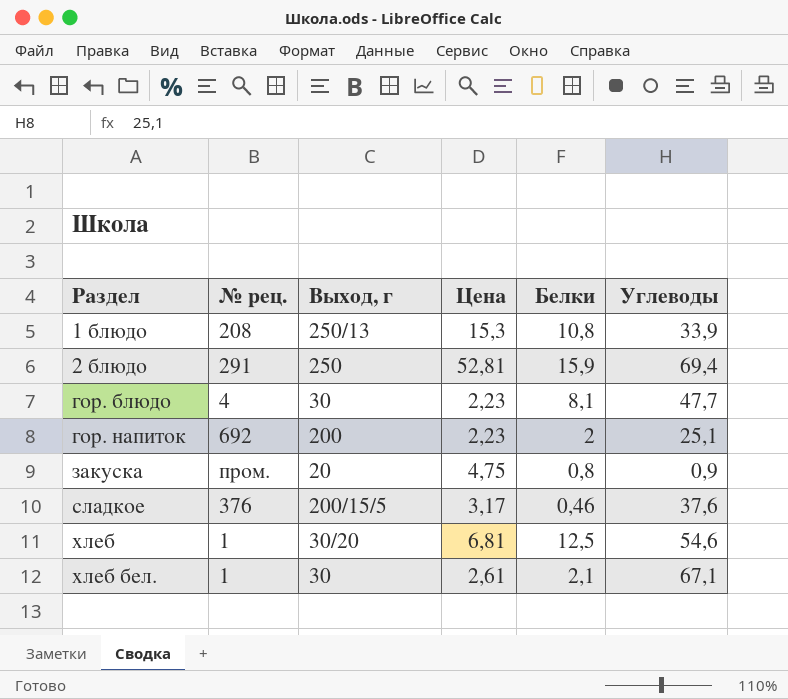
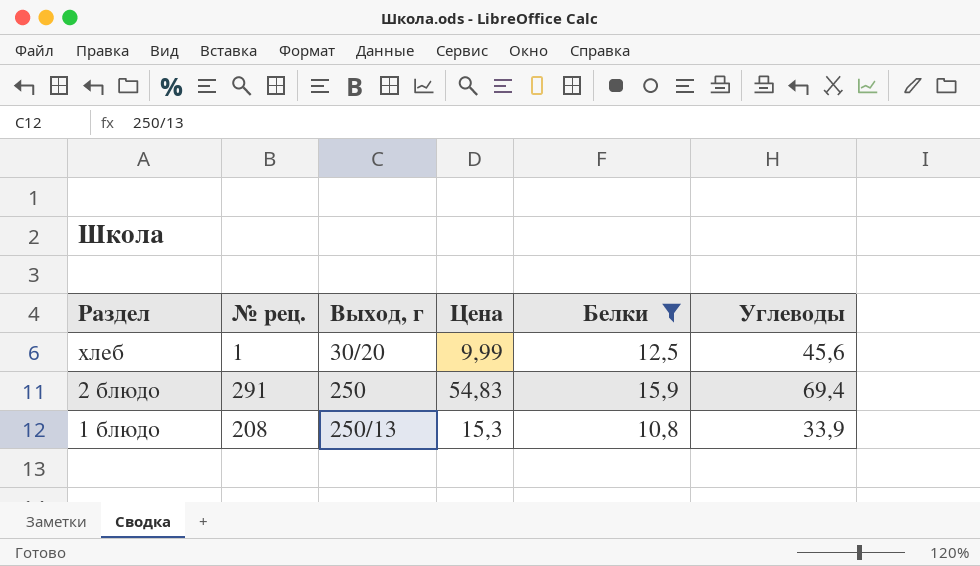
filter: none -> Белки >= 10,8
row order: Раздел ascending -> Раздел descending
хлеб | Цена: 6,81 -> 9,99
хлеб | Углеводы: 54,6 -> 45,6
2 блюдо | Цена: 52,81 -> 54,83

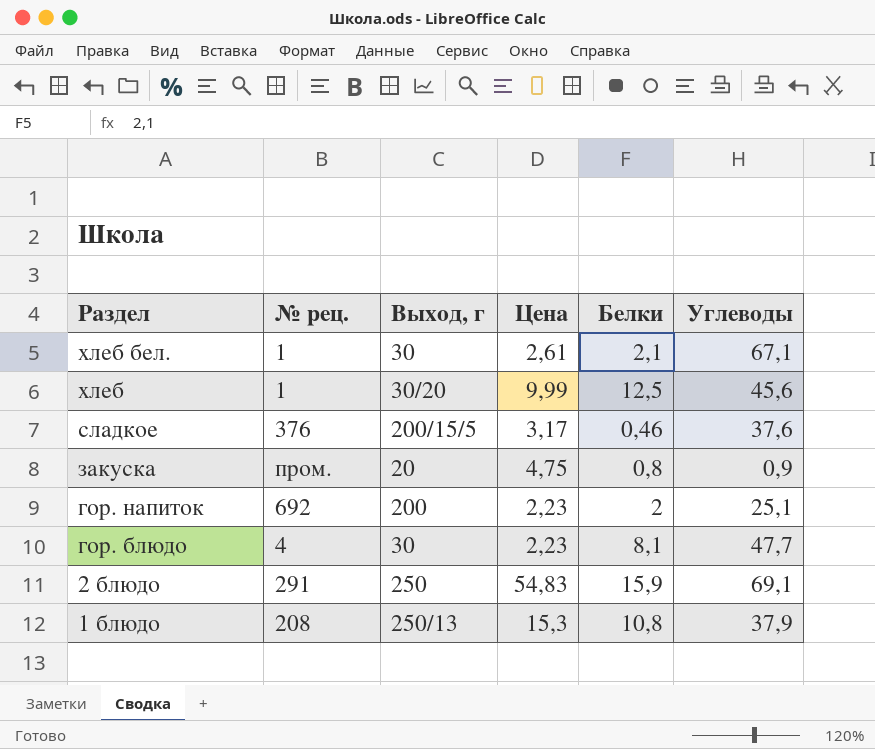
filter: Белки >= 10,8 -> none
2 блюдо | Углеводы: 69,4 -> 69,1
1 блюдо | Углеводы: 33,9 -> 37,9

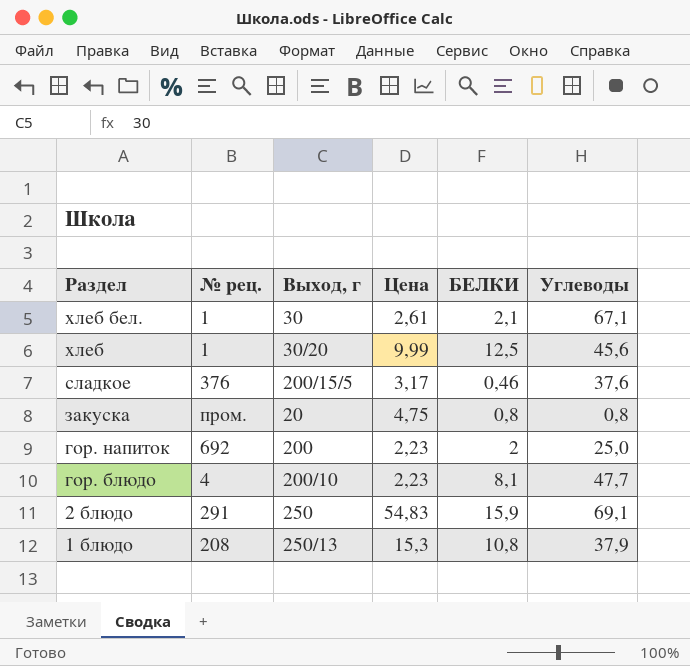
column name: Белки -> БЕЛКИ
закуска | Углеводы: 0,9 -> 0,8
гор. напиток | Углеводы: 25,1 -> 25,0
гор. блюдо | Выход, г: 30 -> 200/10

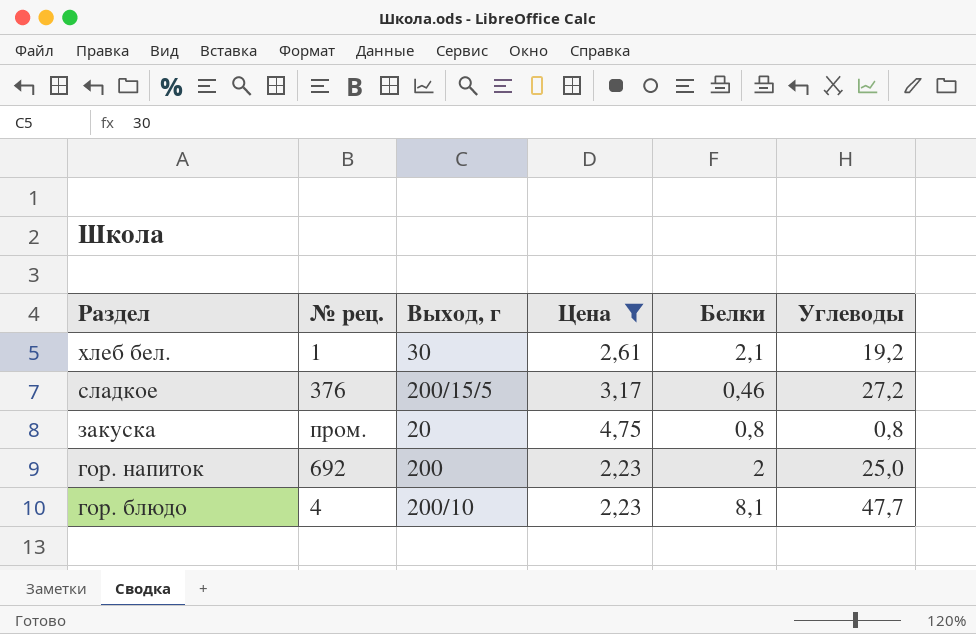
filter: none -> Цена <= 4,75
column name: БЕЛКИ -> Белки
хлеб бел. | Углеводы: 67,1 -> 19,2
сладкое | Углеводы: 37,6 -> 27,2

